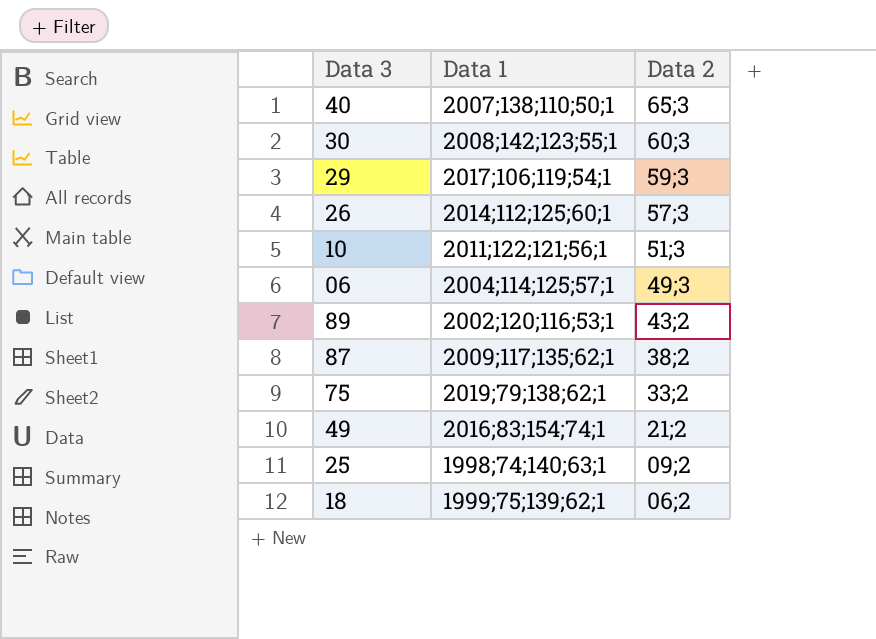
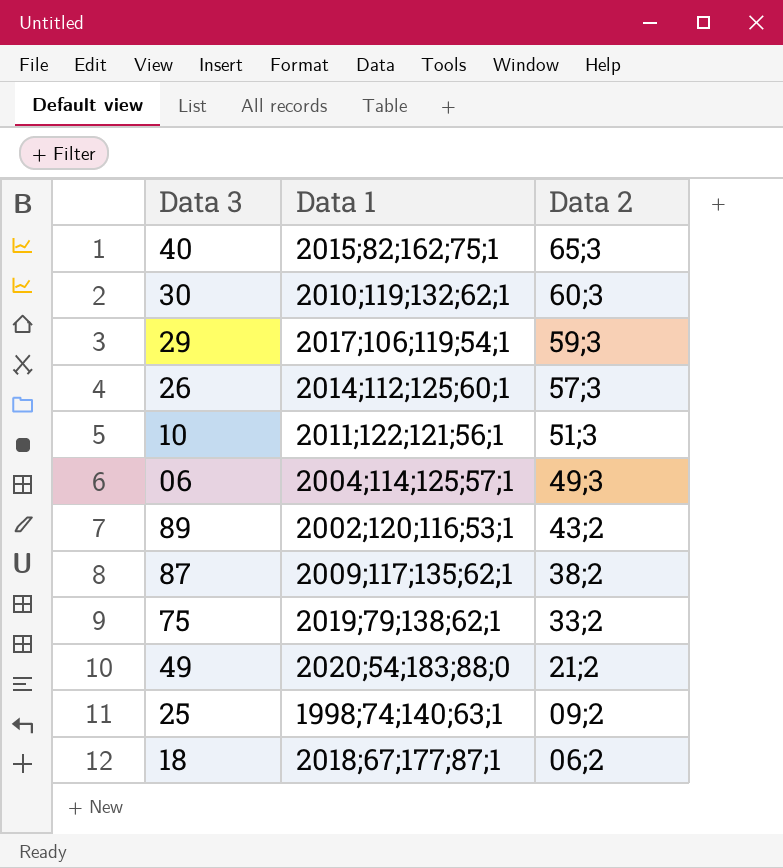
40 | Data 1: 2007;138;110;50;1 -> 2015;82;162;75;1
30 | Data 1: 2008;142;123;55;1 -> 2010;119;132;62;1
49 | Data 1: 2016;83;154;74;1 -> 2020;54;183;88;0
18 | Data 1: 1999;75;139;62;1 -> 2018;67;177;87;1

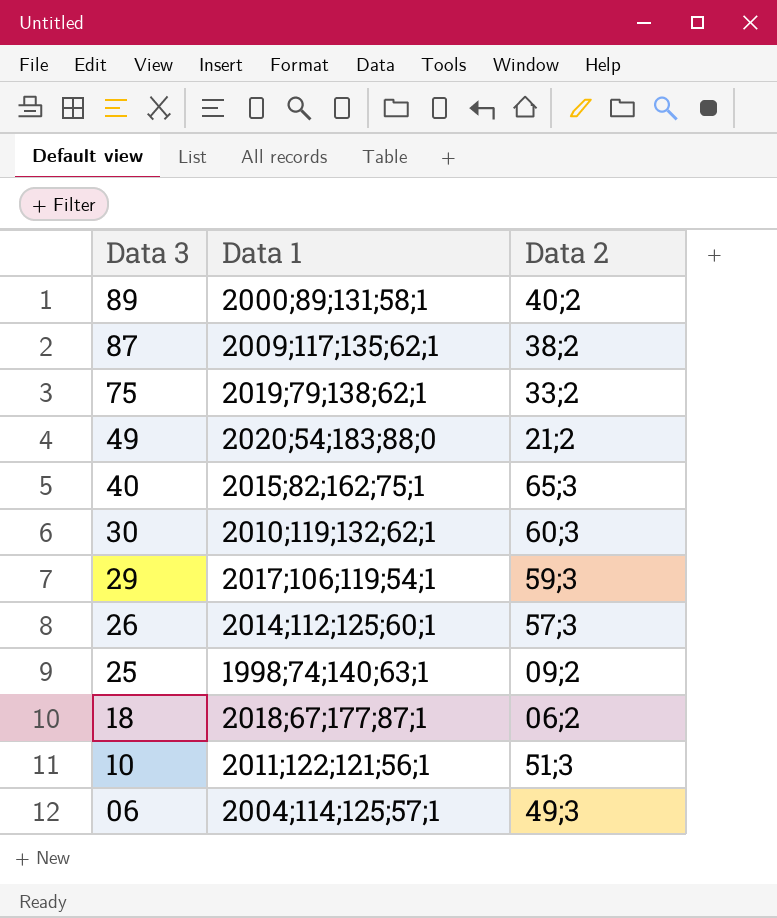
row order: Data 2 descending -> Data 3 descending
89 | Data 1: 2002;120;116;53;1 -> 2000;89;131;58;1
89 | Data 2: 43;2 -> 40;2

